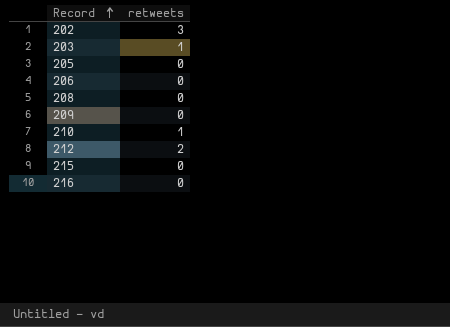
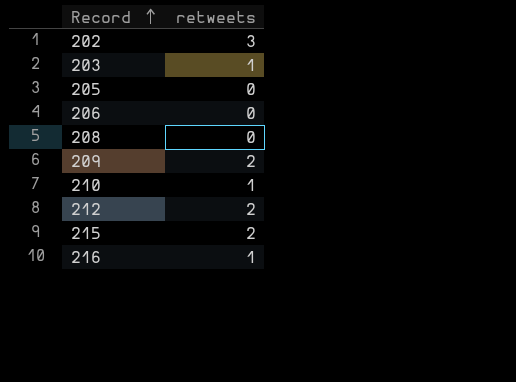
209 | retweets: 0 -> 2
215 | retweets: 0 -> 2
216 | retweets: 0 -> 1

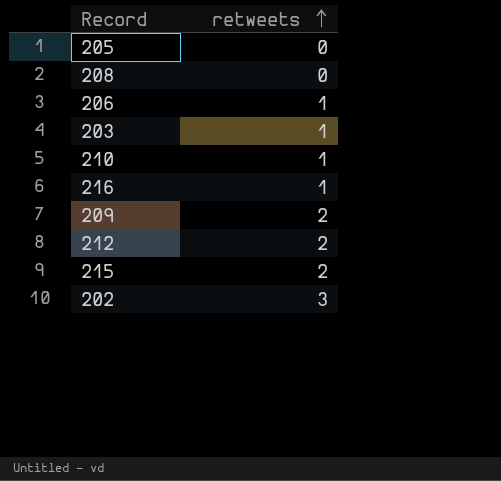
row order: Record ascending -> retweets ascending
206 | retweets: 0 -> 1

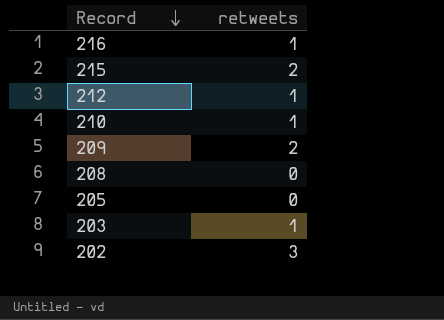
row order: retweets ascending -> Record descending
row 206: 1 -> none
212 | retweets: 2 -> 1

